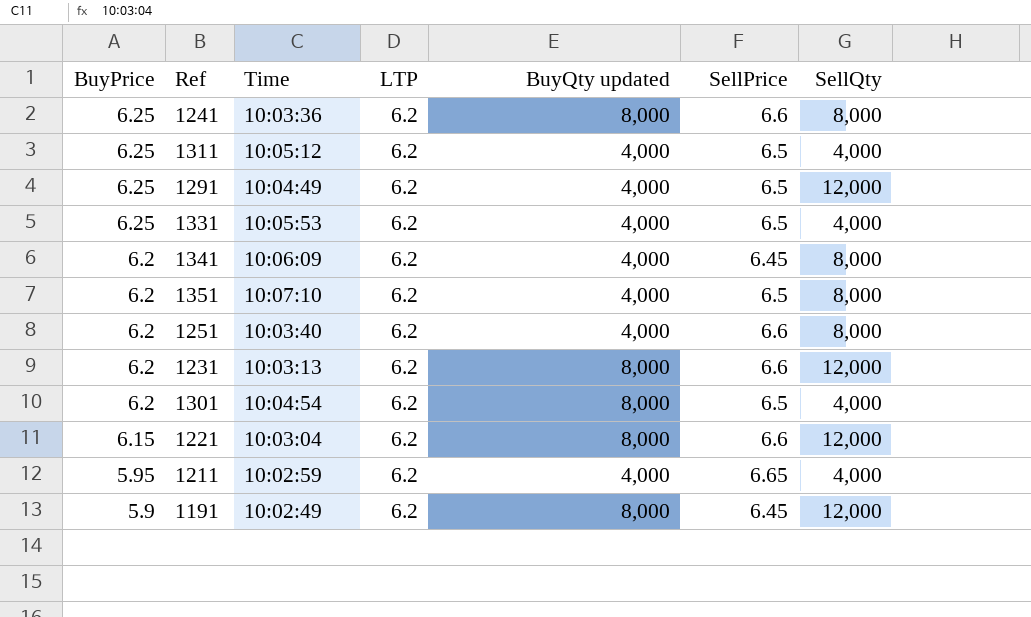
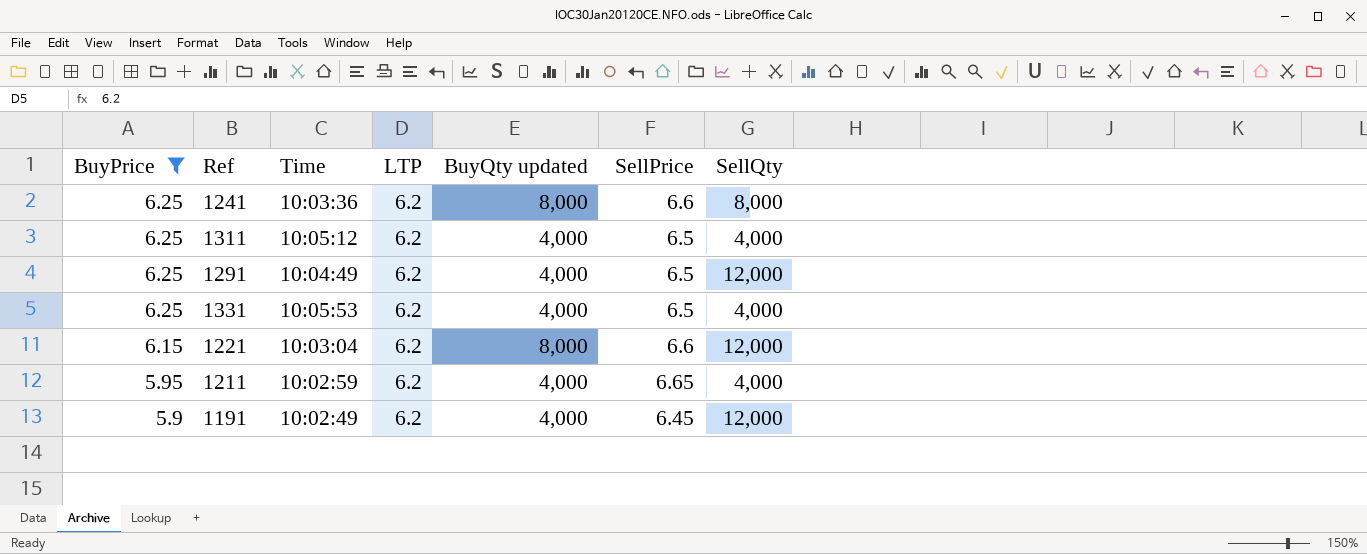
filter: none -> BuyPrice != 6.2
1191 | BuyQty updated: 8,000 -> 4,000

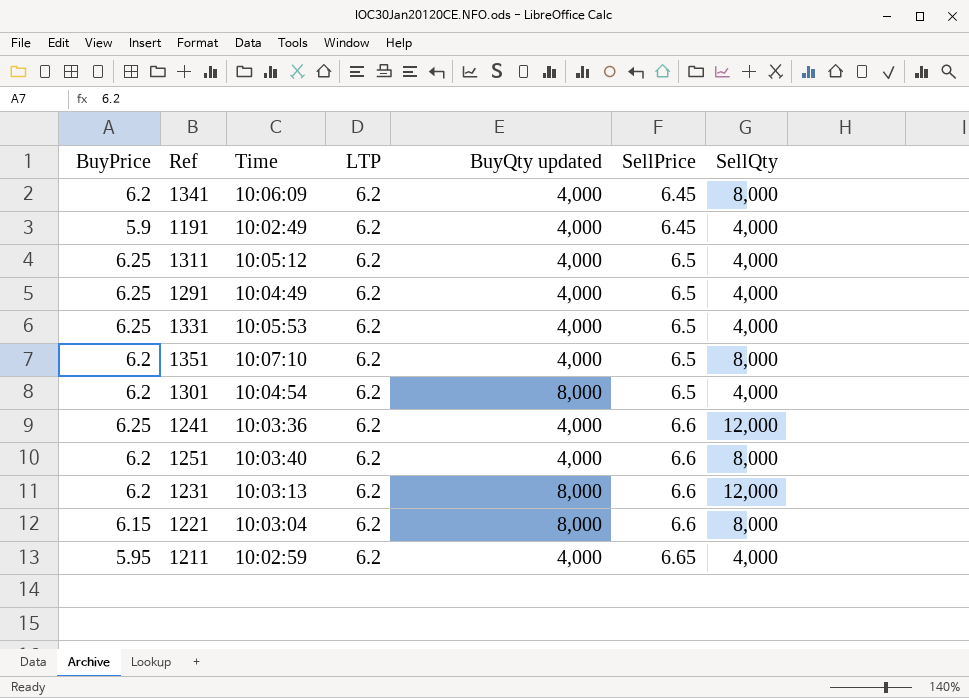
filter: BuyPrice != 6.2 -> none
row order: BuyPrice descending -> SellPrice ascending
1191 | SellQty: 12,000 -> 4,000
1291 | SellQty: 12,000 -> 4,000
1241 | BuyQty updated: 8,000 -> 4,000
1241 | SellQty: 8,000 -> 12,000
1221 | SellQty: 12,000 -> 8,000

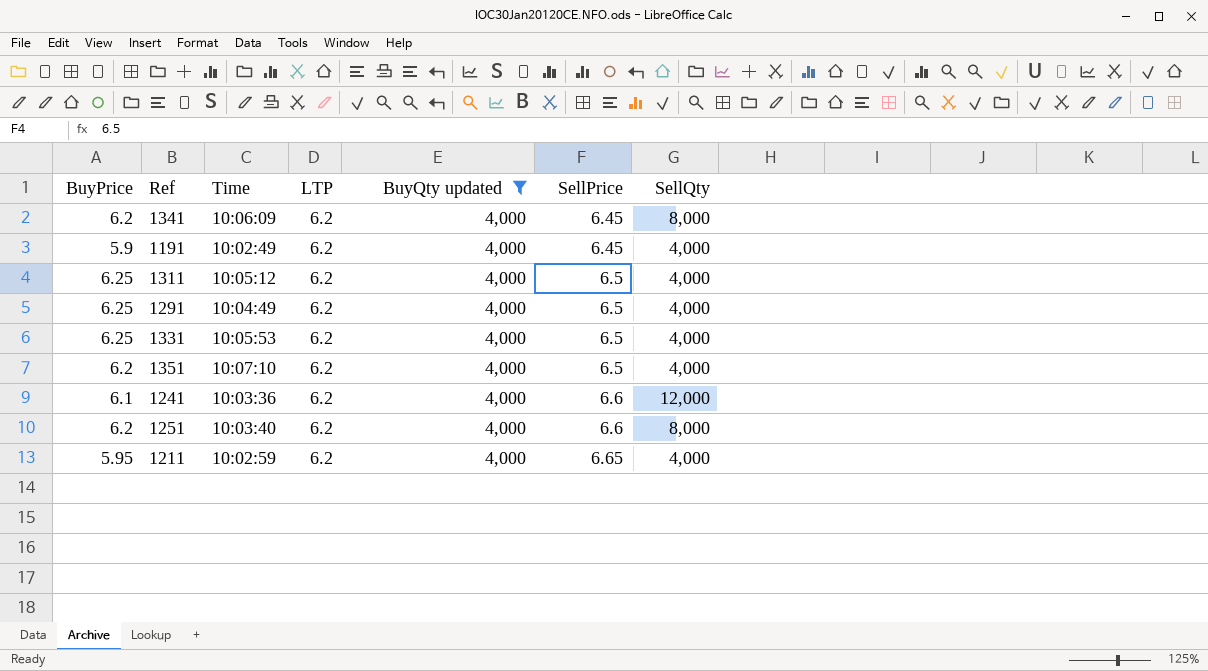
filter: none -> BuyQty updated = 4,000
1351 | SellQty: 8,000 -> 4,000
1241 | BuyPrice: 6.25 -> 6.1

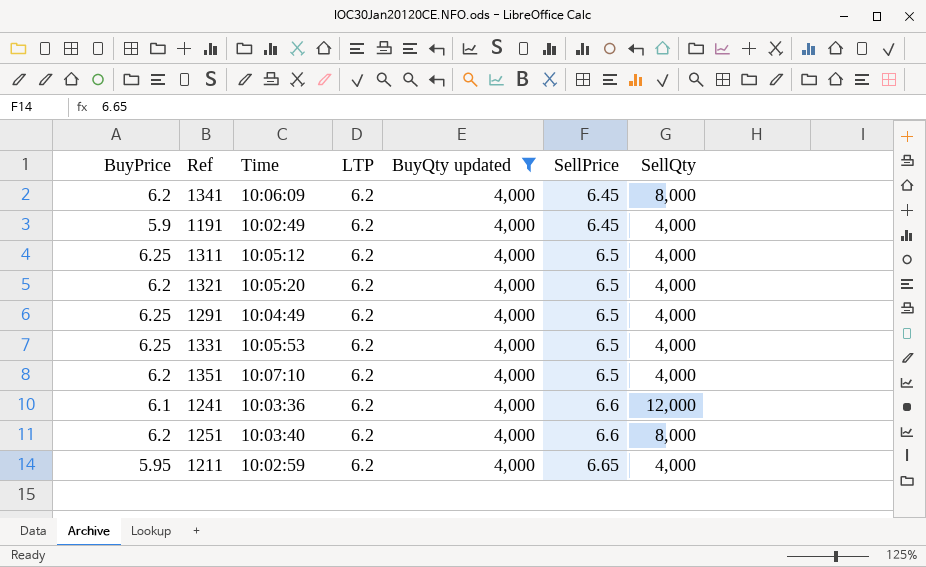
row 1321: none -> 6.2 | 10:05:20 | 6.2 | 4,000 | 6.5 | 4,000

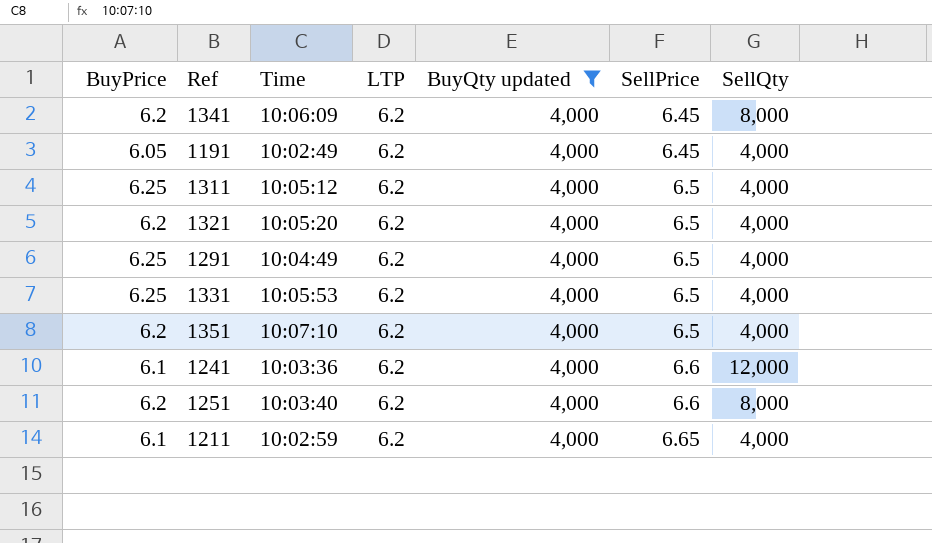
1191 | BuyPrice: 5.9 -> 6.05
1211 | BuyPrice: 5.95 -> 6.1

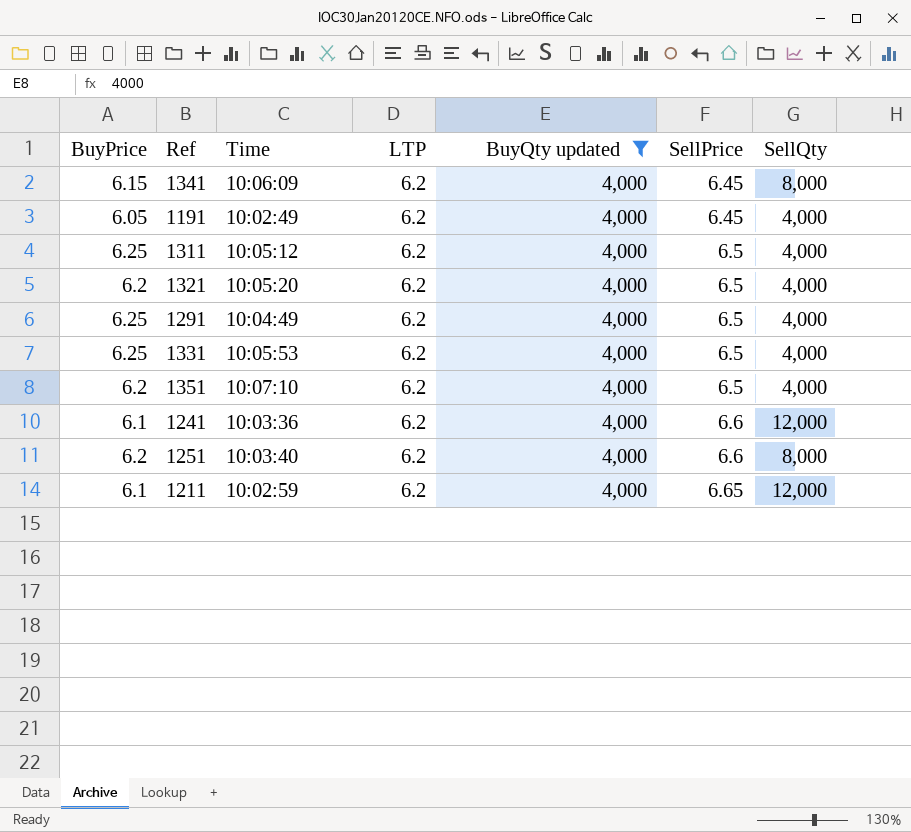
1341 | BuyPrice: 6.2 -> 6.15
1211 | SellQty: 4,000 -> 12,000

